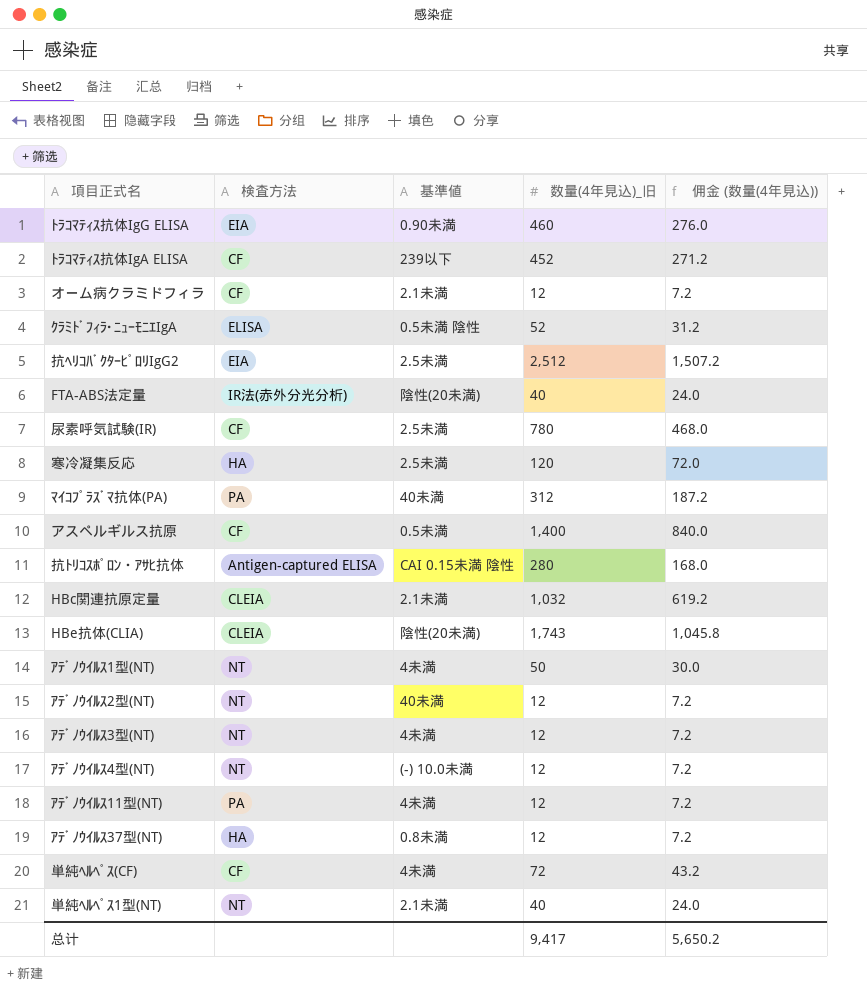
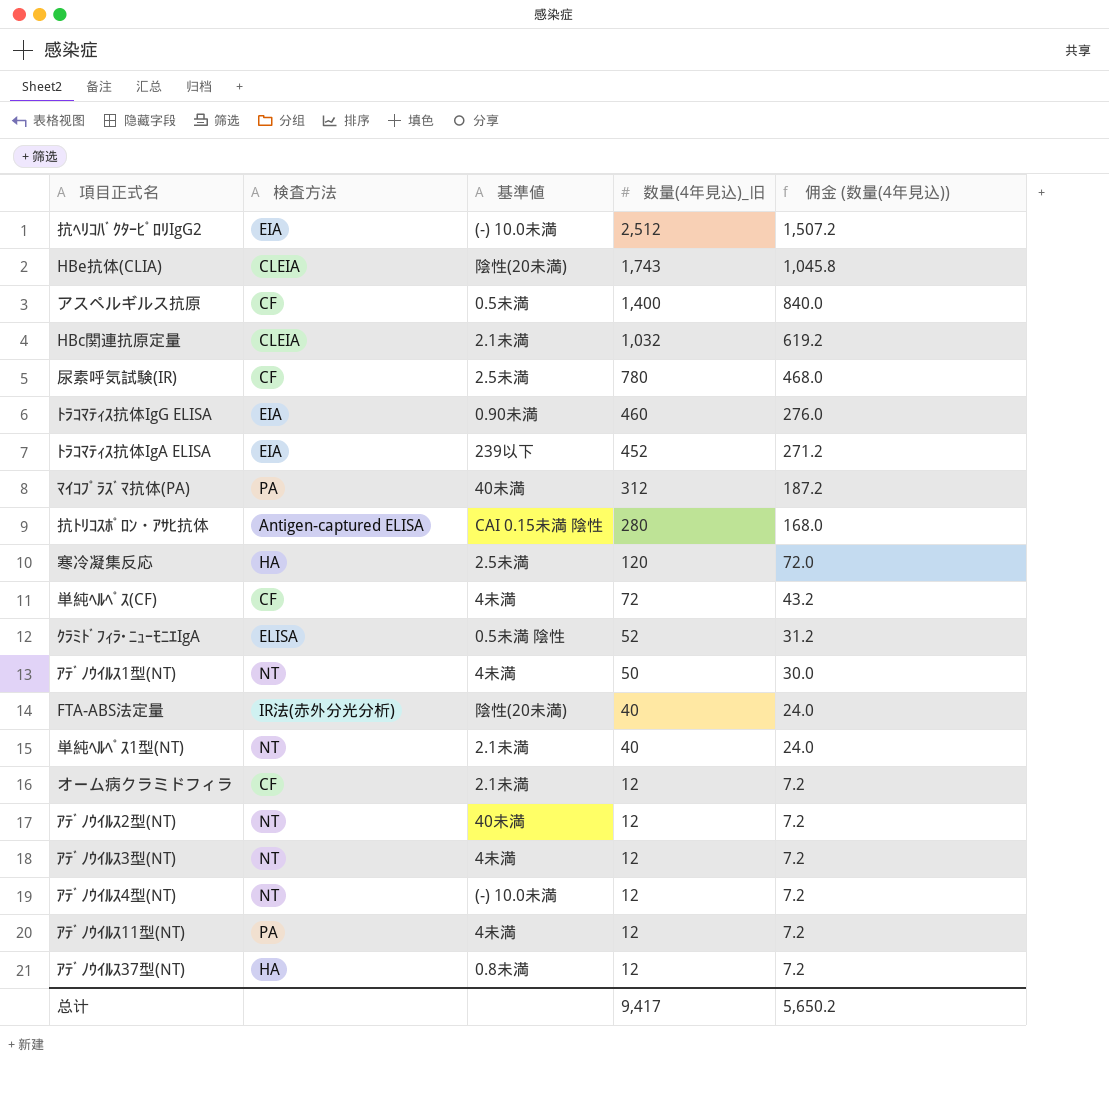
row order: none -> 数量(4年見込)_旧 descending
抗ﾍﾘｺﾊﾞｸﾀｰﾋﾟﾛﾘIgG2 | 基準値: 2.5未満 -> (-) 10.0未満
ﾄﾗｺﾏﾃｨｽ抗体IgA ELISA | 検査方法: CF -> EIA

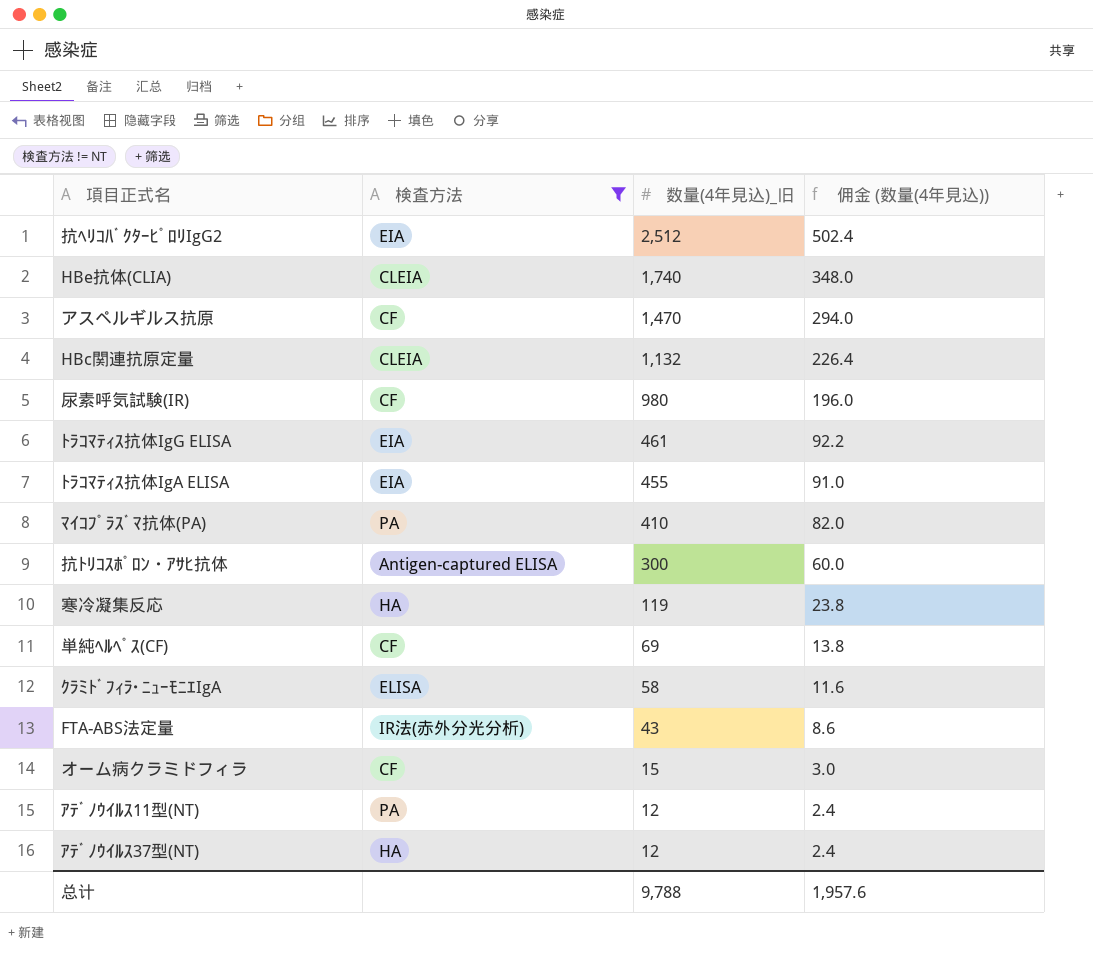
filter: none -> 検査方法 != NT
column 基準値 | position: 3 -> none
column 佣金 (数量(4年見込)) | formula: [数量(4年見込)_旧] * 0.6 -> [数量(4年見込)_旧] * 0.2
HBe抗体(CLIA) | 数量(4年見込)_旧: 1,743 -> 1,740
アスペルギルス抗原 | 数量(4年見込)_旧: 1,400 -> 1,470
HBc関連抗原定量 | 数量(4年見込)_旧: 1,032 -> 1,132
尿素呼気試験(IR) | 数量(4年見込)_旧: 780 -> 980
ﾄﾗｺﾏﾃｨｽ抗体IgG ELISA | 数量(4年見込)_旧: 460 -> 461
ﾄﾗｺﾏﾃｨｽ抗体IgA ELISA | 数量(4年見込)_旧: 452 -> 455
ﾏｲｺﾌﾟﾗｽﾞﾏ抗体(PA) | 数量(4年見込)_旧: 312 -> 410
抗ﾄﾘｺｽﾎﾟﾛﾝ・ｱｻﾋ抗体 | 数量(4年見込)_旧: 280 -> 300
寒冷凝集反応 | 数量(4年見込)_旧: 120 -> 119
単純ﾍﾙﾍﾟｽ(CF) | 数量(4年見込)_旧: 72 -> 69
ｸﾗﾐﾄﾞﾌｨﾗ･ﾆｭｰﾓﾆｴIgA | 数量(4年見込)_旧: 52 -> 58
FTA-ABS法定量 | 数量(4年見込)_旧: 40 -> 43
オーム病クラミドフィラ | 数量(4年見込)_旧: 12 -> 15
总计 | 数量(4年見込)_旧: 9,417 -> 9,788
总计 | 佣金 (数量(4年見込)): 5,650.2 -> 1,957.6

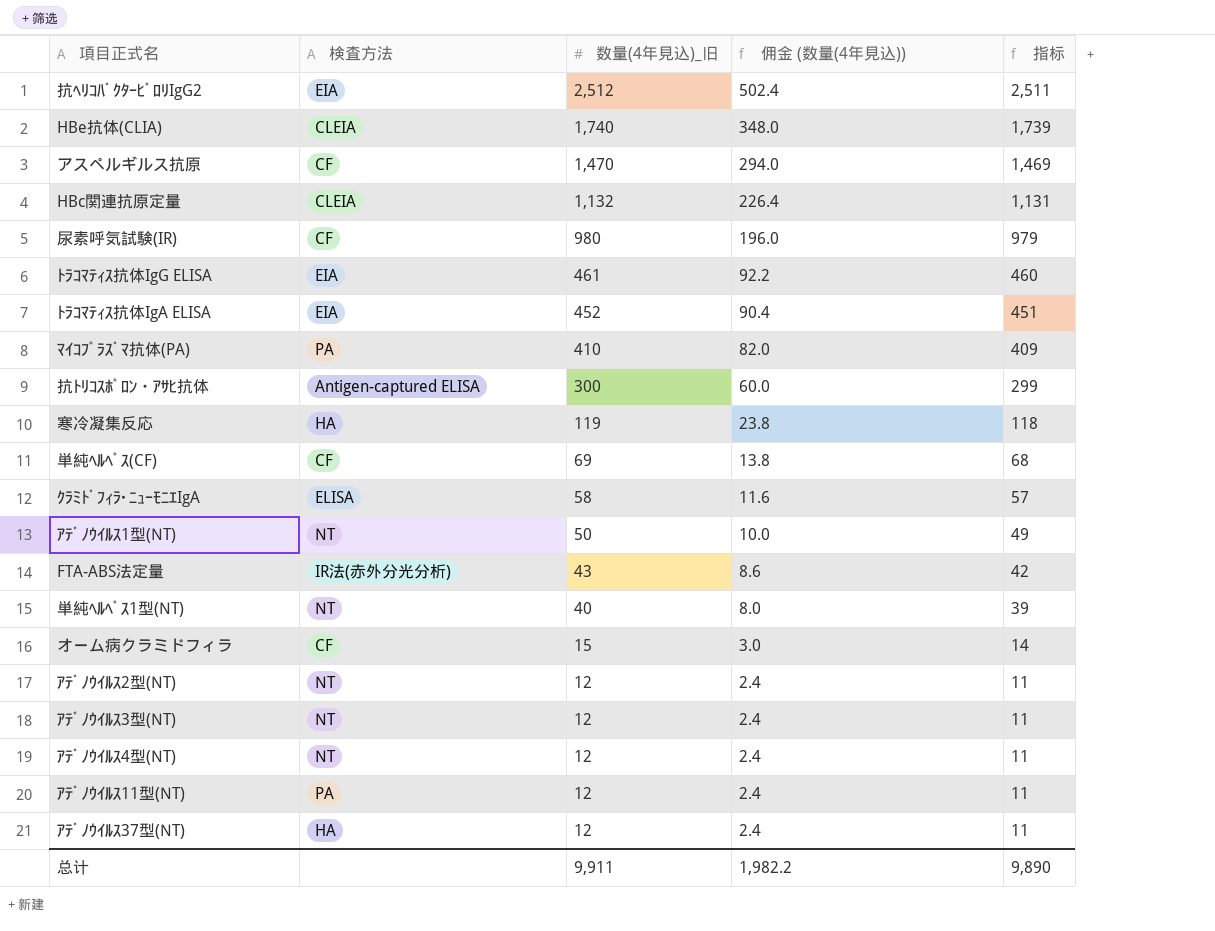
filter: 検査方法 != NT -> none
column 指标 | formula: none -> [数量(4年見込)_旧] - 1
ﾄﾗｺﾏﾃｨｽ抗体IgA ELISA | 数量(4年見込)_旧: 455 -> 452
ﾄﾗｺﾏﾃｨｽ抗体IgA ELISA | 佣金 (数量(4年見込)): 91.0 -> 90.4
总计 | 数量(4年見込)_旧: 9,788 -> 9,911
总计 | 佣金 (数量(4年見込)): 1,957.6 -> 1,982.2

